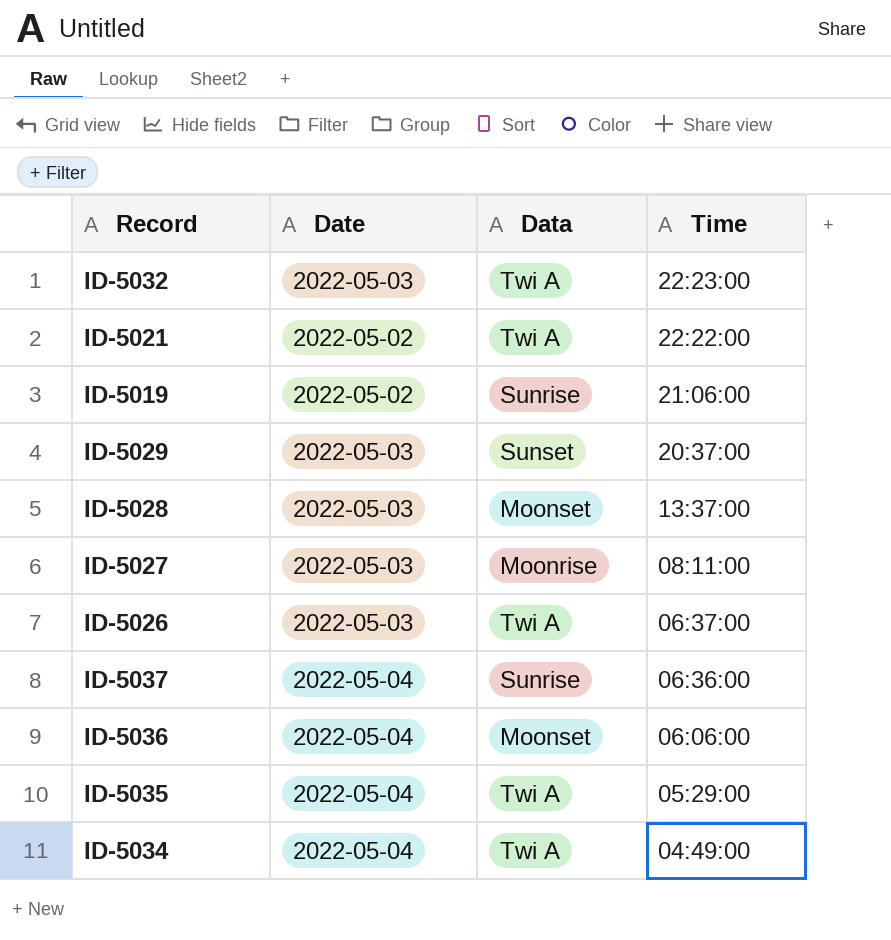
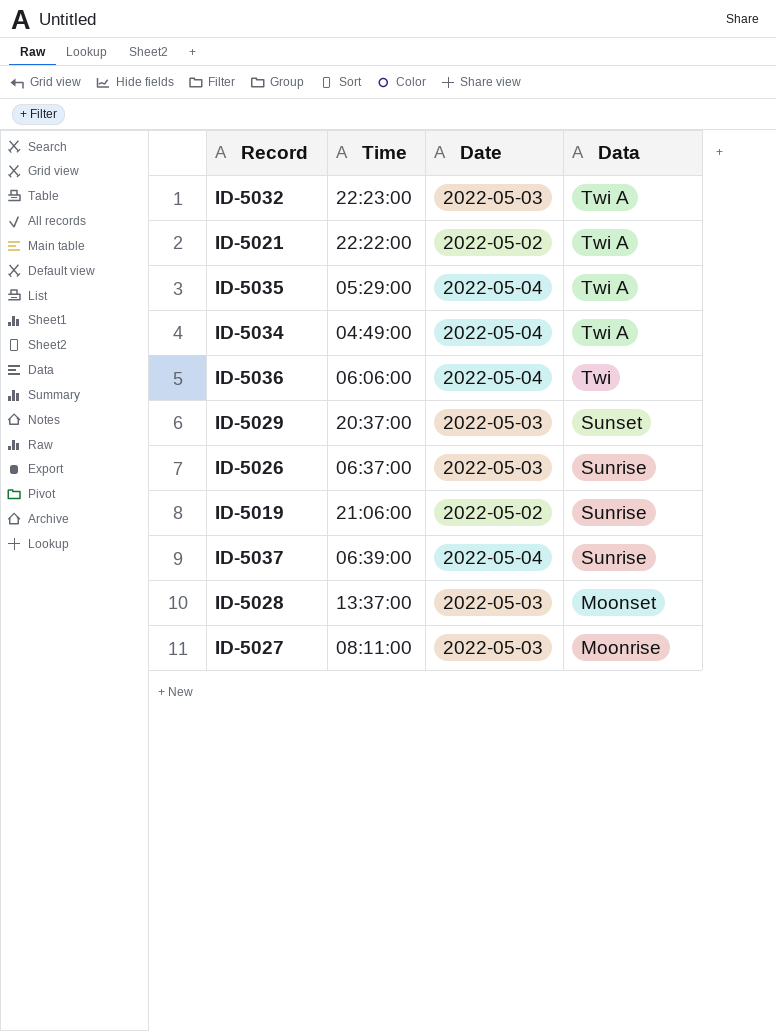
row order: Time descending -> Data descending
column Time | position: 4 -> 2
ID-5036 | Data: Moonset -> Twi
ID-5026 | Data: Twi A -> Sunrise
ID-5037 | Time: 06:36:00 -> 06:39:00

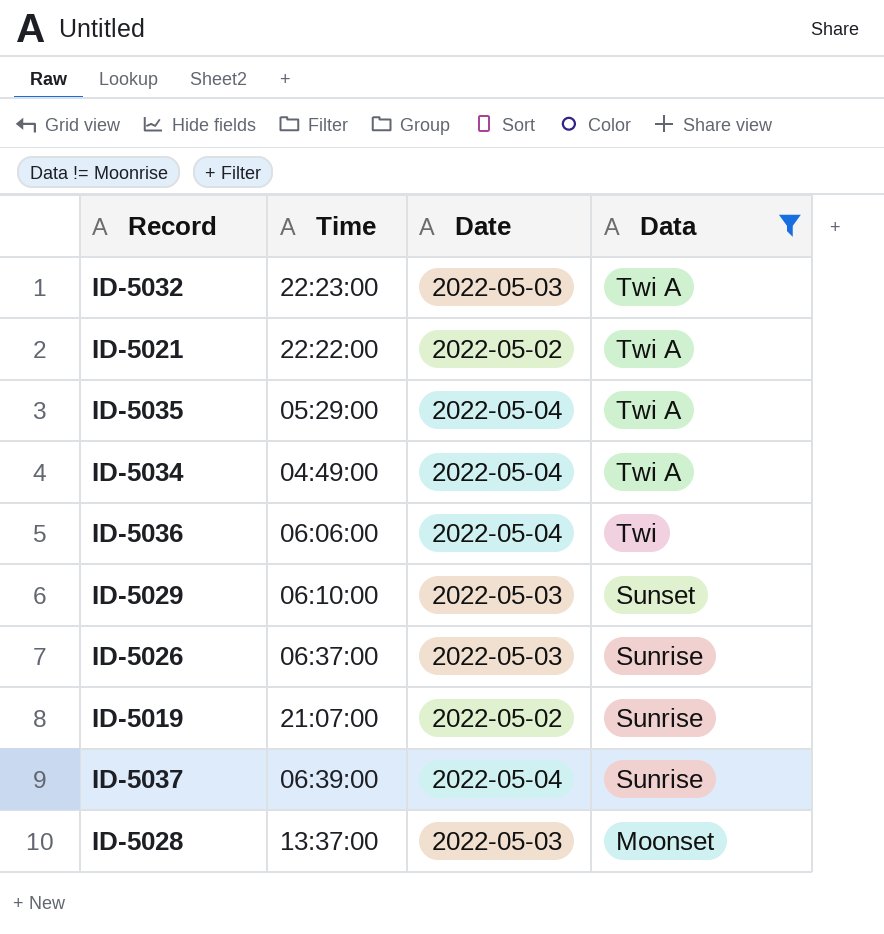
filter: none -> Data != Moonrise
ID-5029 | Time: 20:37:00 -> 06:10:00
ID-5019 | Time: 21:06:00 -> 21:07:00

